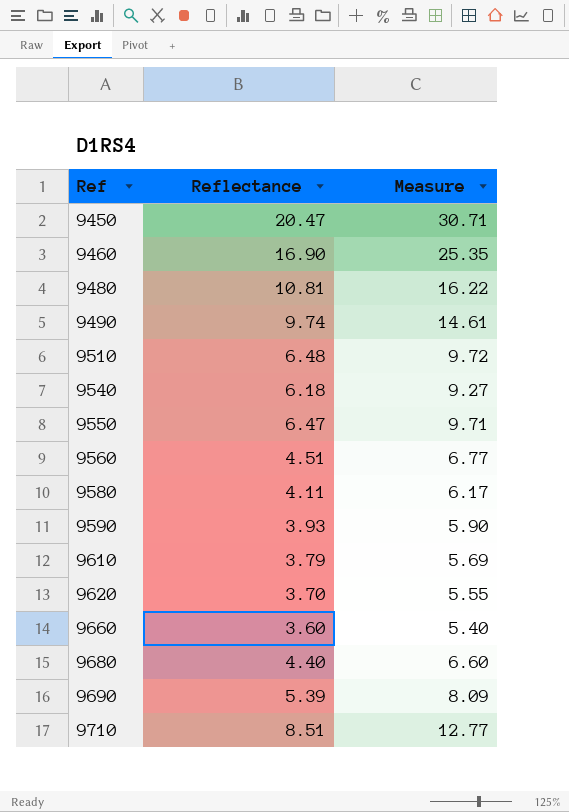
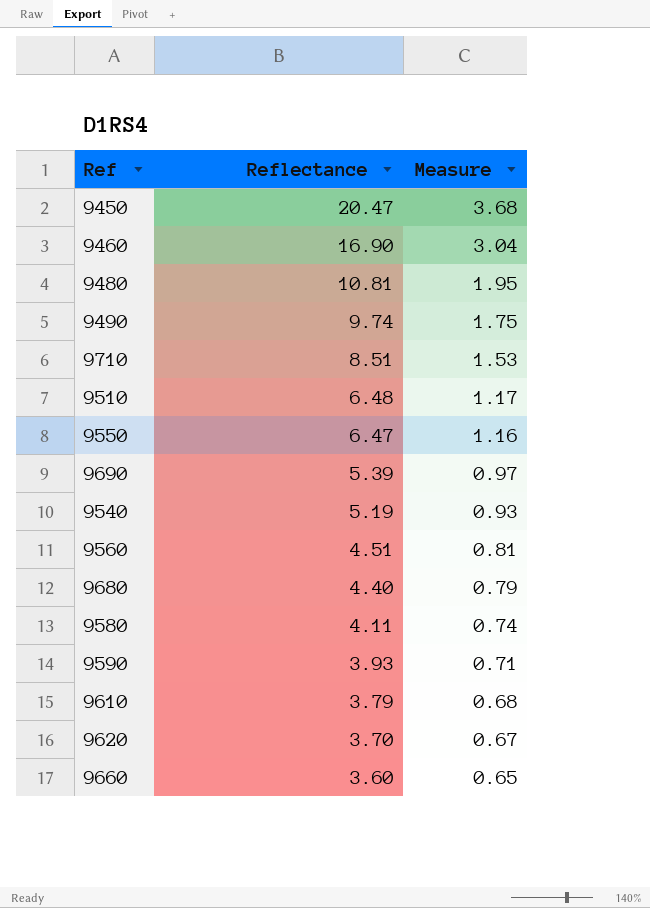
row order: Ref ascending -> Reflectance descending
column Measure | formula: [Reflectance] * 1.5 -> [Reflectance] * 0.18
9540 | Reflectance: 6.18 -> 5.19

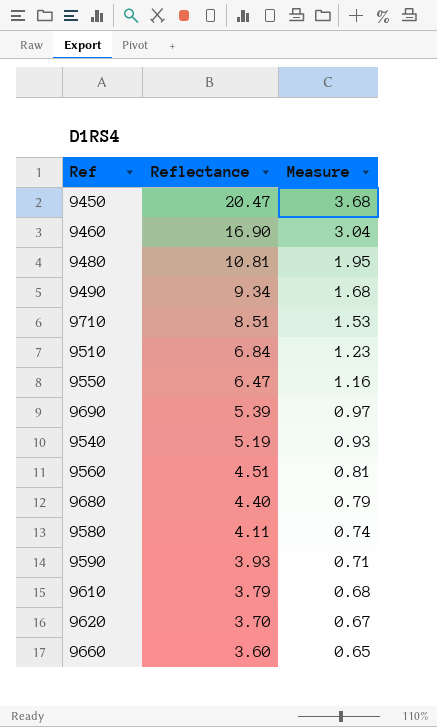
9490 | Reflectance: 9.74 -> 9.34
9490 | Measure: 1.75 -> 1.68
9510 | Reflectance: 6.48 -> 6.84
9510 | Measure: 1.17 -> 1.23

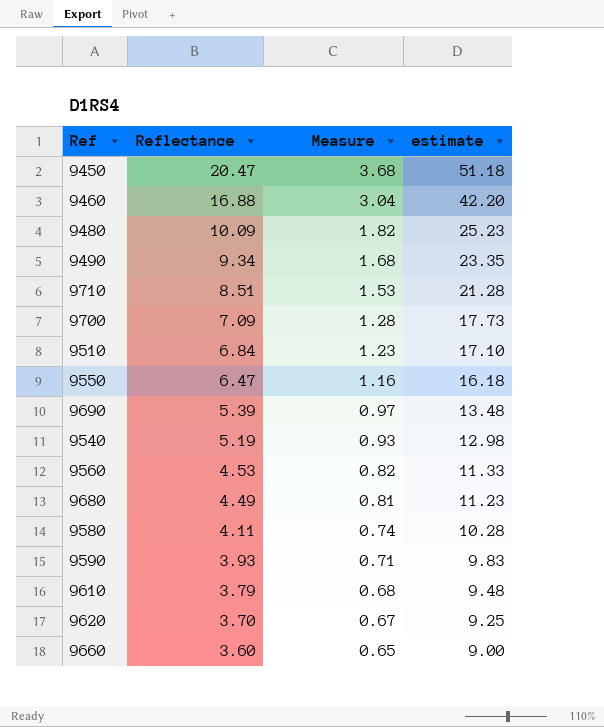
column estimate | formula: none -> [Reflectance] * 2.5
9460 | Reflectance: 16.90 -> 16.88
9480 | Reflectance: 10.81 -> 10.09
9480 | Measure: 1.95 -> 1.82
row 9700: none -> 7.09 | 1.28 | 17.73
9560 | Reflectance: 4.51 -> 4.53
9560 | Measure: 0.81 -> 0.82
9680 | Reflectance: 4.40 -> 4.49
9680 | Measure: 0.79 -> 0.81

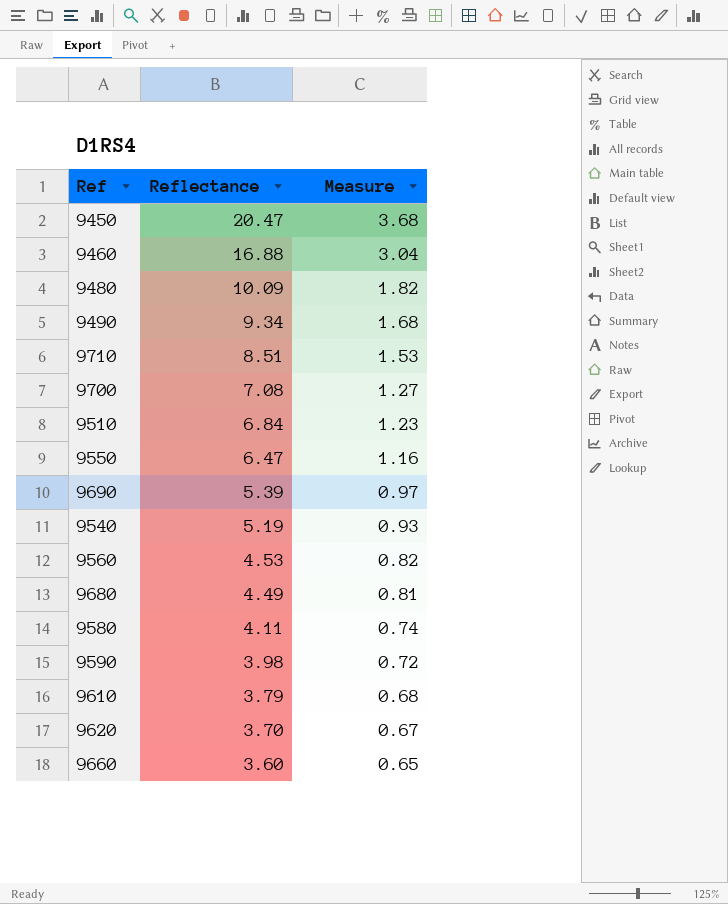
column estimate | formula: [Reflectance] * 2.5 -> none
9700 | Reflectance: 7.09 -> 7.08
9700 | Measure: 1.28 -> 1.27
9590 | Reflectance: 3.93 -> 3.98
9590 | Measure: 0.71 -> 0.72

